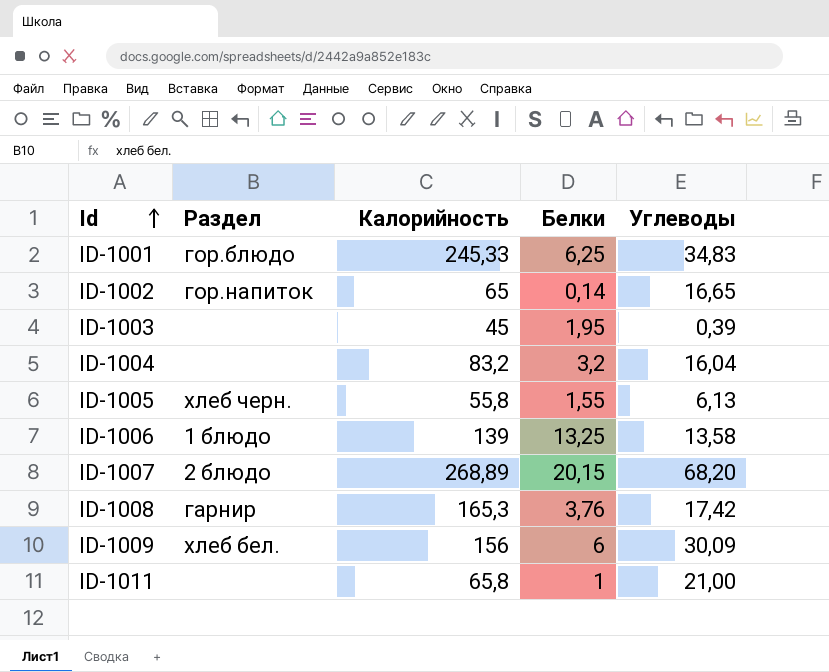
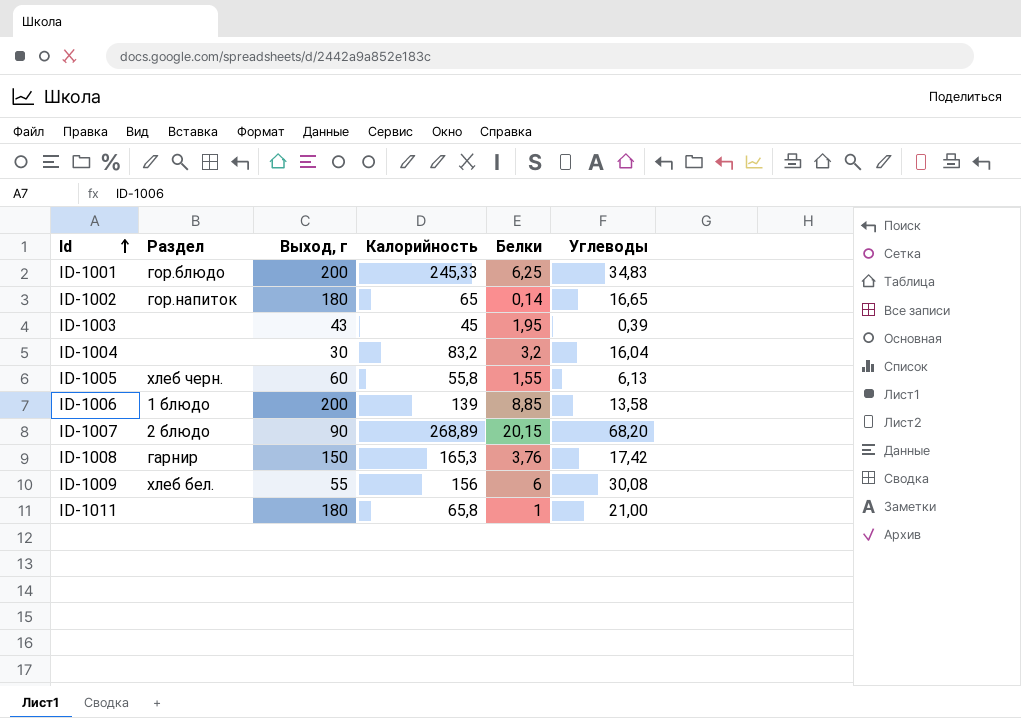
column Выход, г | position: none -> 3
ID-1006 | Белки: 13,25 -> 8,85
ID-1009 | Углеводы: 30,09 -> 30,08

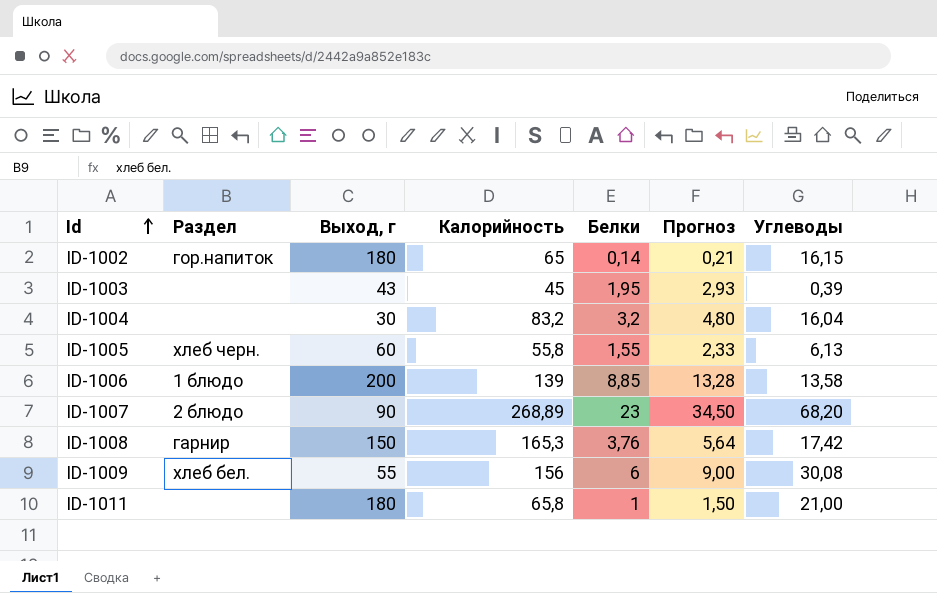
column Прогноз | formula: none -> [Белки] * 1,5
row ID-1001: гор.блюдо | 200 | 245,33 | 6,25 | 34,83 -> none
ID-1002 | Углеводы: 16,65 -> 16,15
ID-1007 | Белки: 20,15 -> 23

